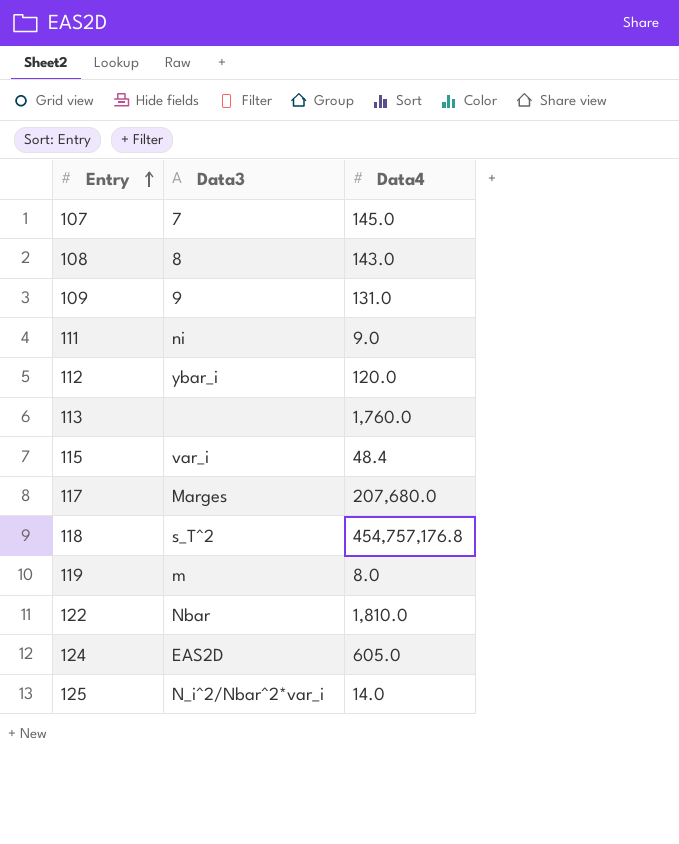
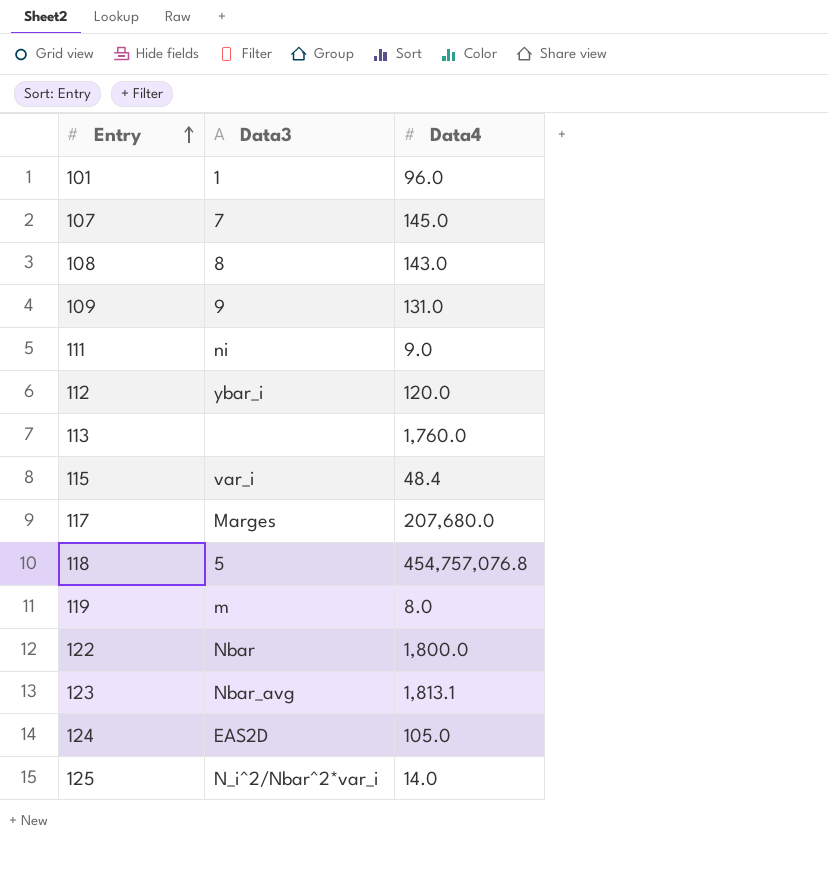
row 101: none -> 1 | 96.0
118 | Data3: s_T^2 -> 5
118 | Data4: 454,757,176.8 -> 454,757,076.8
122 | Data4: 1,810.0 -> 1,800.0
row 123: none -> Nbar_avg | 1,813.1
124 | Data4: 605.0 -> 105.0

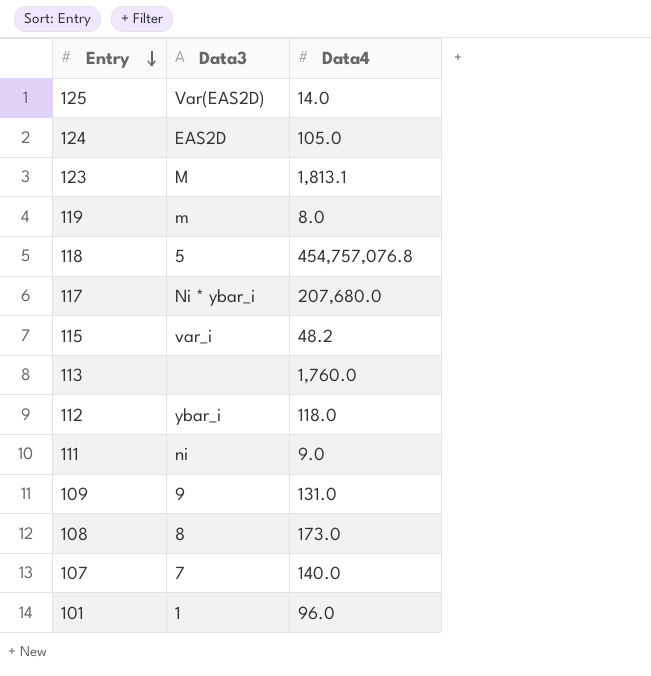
row order: Entry ascending -> Entry descending
row 122: Nbar | 1,800.0 -> none
125 | Data3: N_i^2/Nbar^2*var_i -> Var(EAS2D)
123 | Data3: Nbar_avg -> M
117 | Data3: Marges -> Ni * ybar_i
115 | Data4: 48.4 -> 48.2
112 | Data4: 120.0 -> 118.0
108 | Data4: 143.0 -> 173.0
107 | Data4: 145.0 -> 140.0

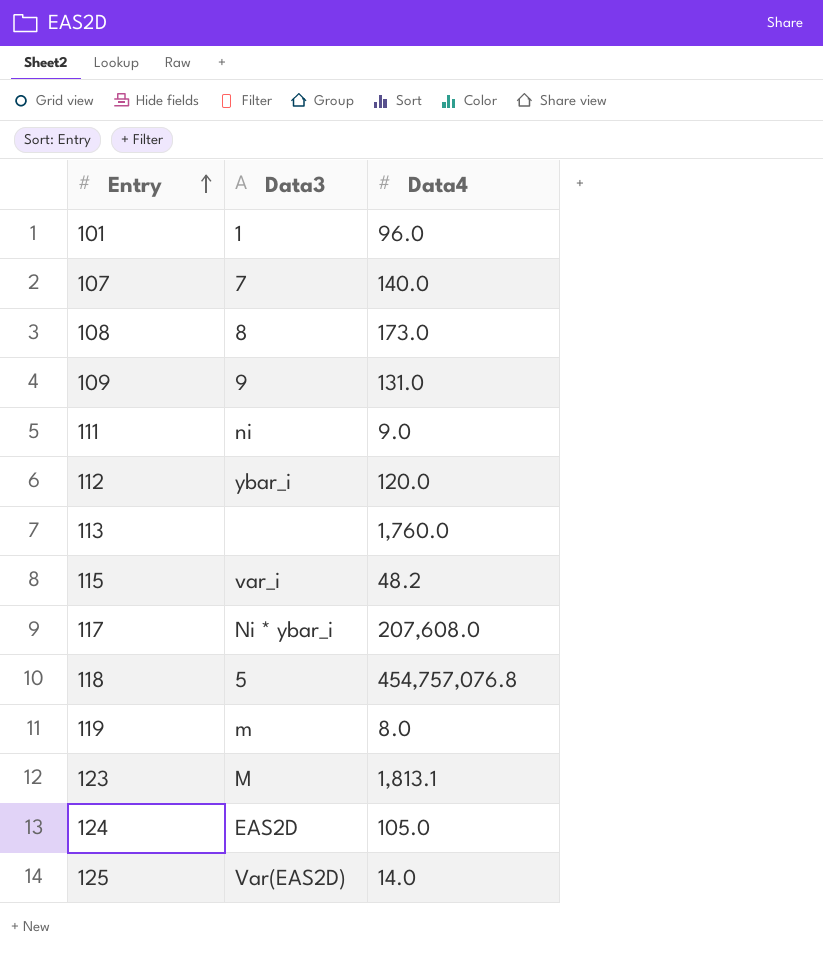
row order: Entry descending -> Entry ascending
112 | Data4: 118.0 -> 120.0
117 | Data4: 207,680.0 -> 207,608.0

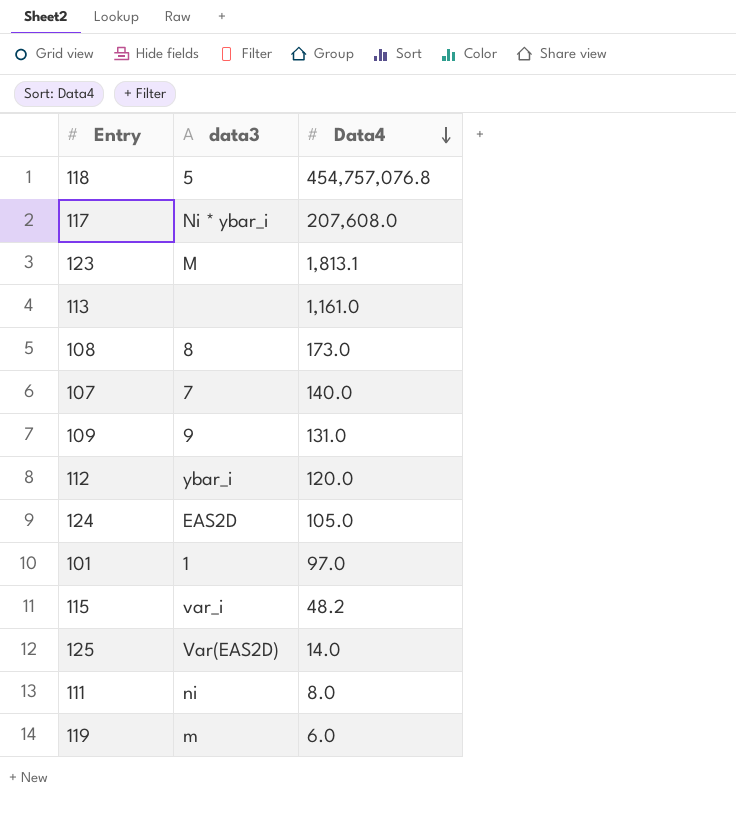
row order: Entry ascending -> Data4 descending
column name: Data3 -> data3
113 | Data4: 1,760.0 -> 1,161.0
101 | Data4: 96.0 -> 97.0
111 | Data4: 9.0 -> 8.0
119 | Data4: 8.0 -> 6.0

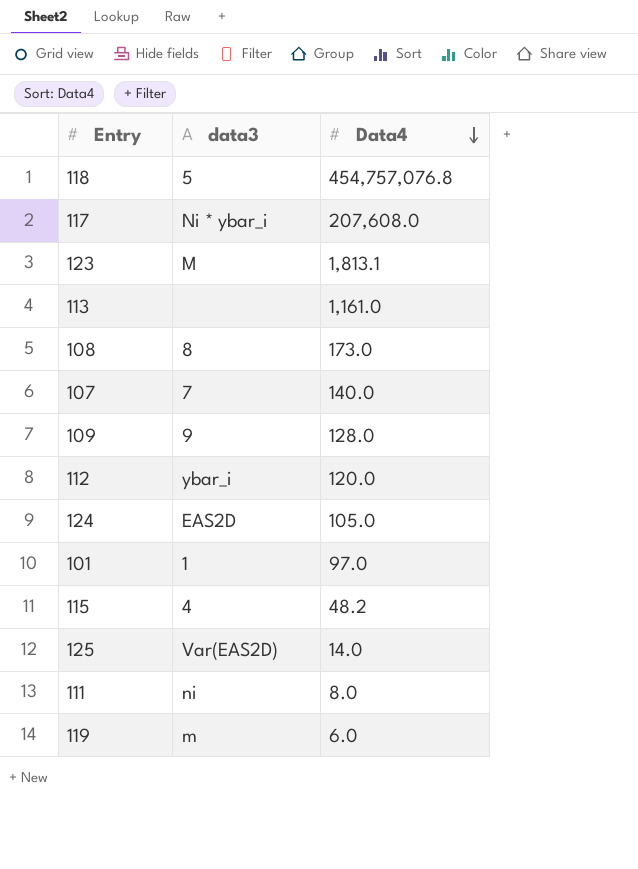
109 | Data4: 131.0 -> 128.0
115 | data3: var_i -> 4

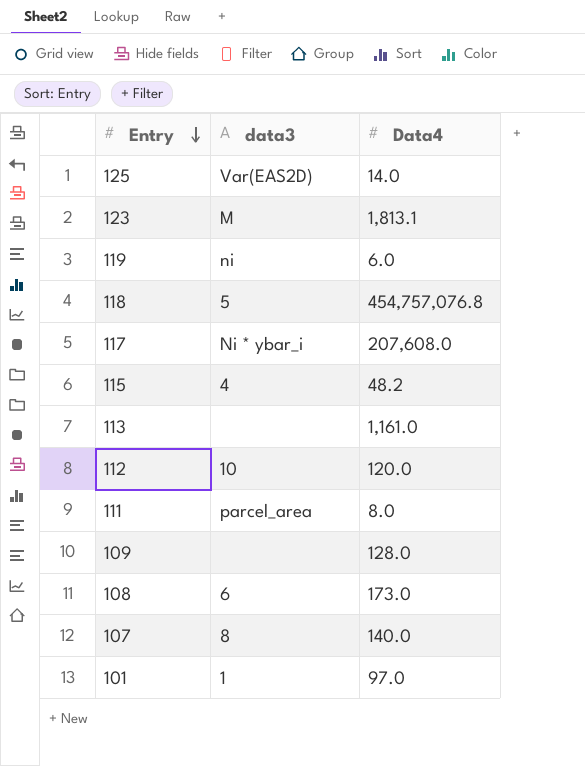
row order: Data4 descending -> Entry descending
row 124: EAS2D | 105.0 -> none
119 | data3: m -> ni
112 | data3: ybar_i -> 10
111 | data3: ni -> parcel_area
109 | data3: 9 -> none
108 | data3: 8 -> 6
107 | data3: 7 -> 8

